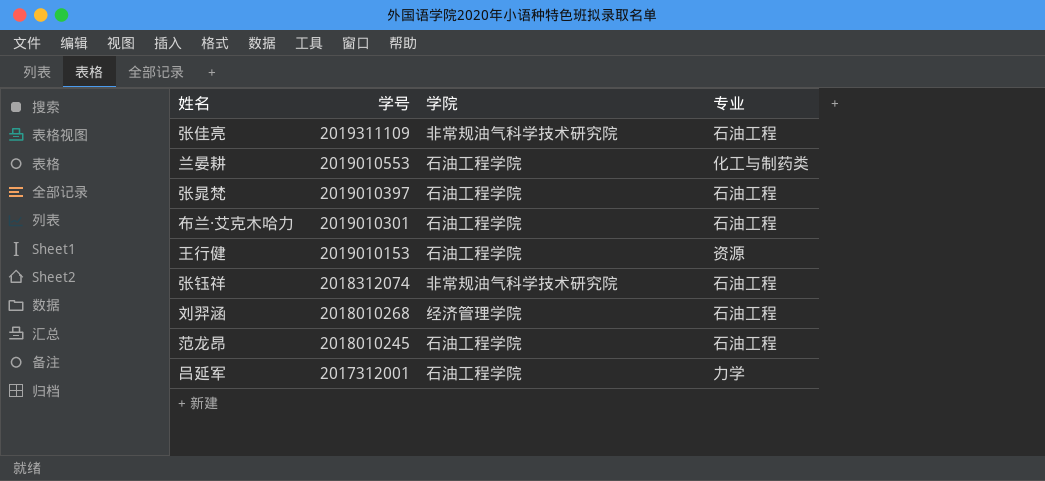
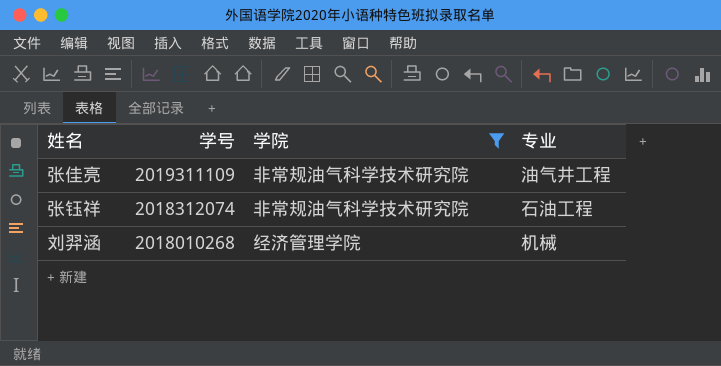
filter: none -> 学院 != 石油工程学院
张佳亮 | 专业: 石油工程 -> 油气井工程
刘羿涵 | 专业: 石油工程 -> 机械

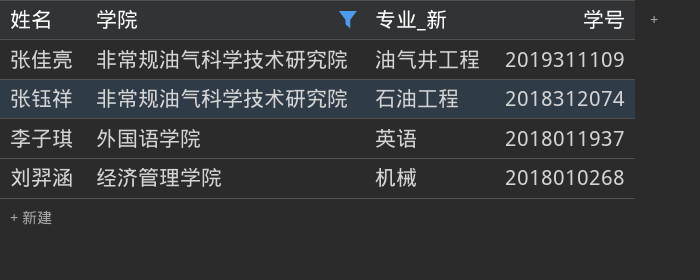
column name: 专业 -> 专业_新
column 学号 | position: 2 -> 4
row 李子琪: none -> 外国语学院 | 英语 | 2018011937

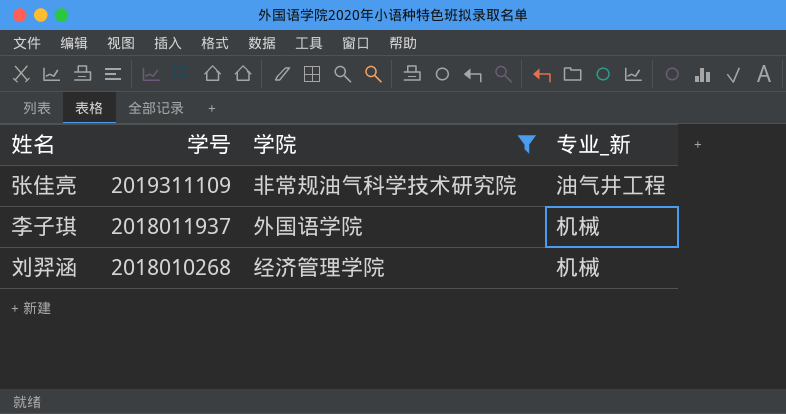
column 学号 | position: 4 -> 2
row 张钰祥: 非常规油气科学技术研究院 | 石油工程 | 2018312074 -> none
李子琪 | 专业_新: 英语 -> 机械

